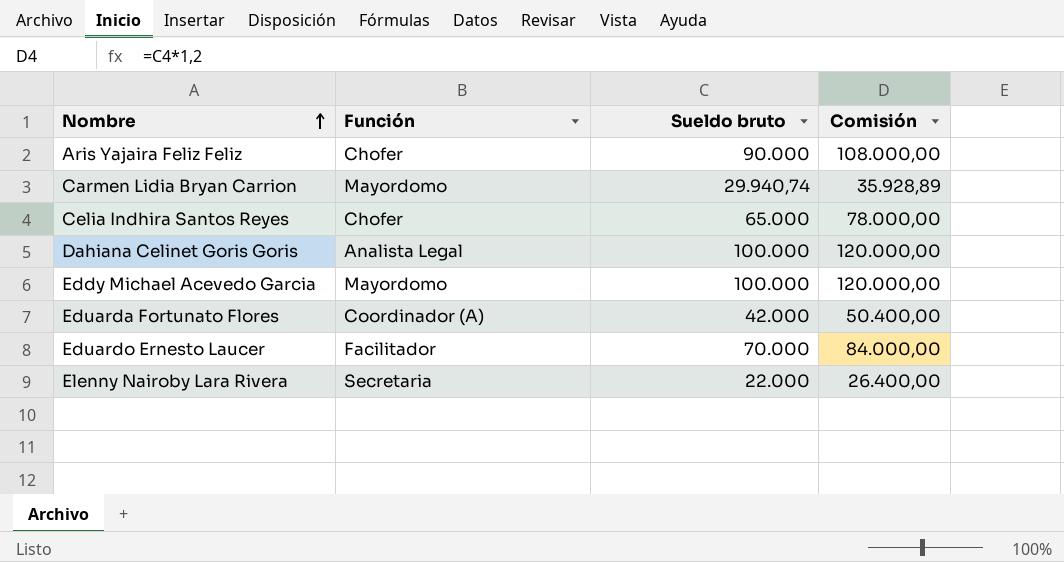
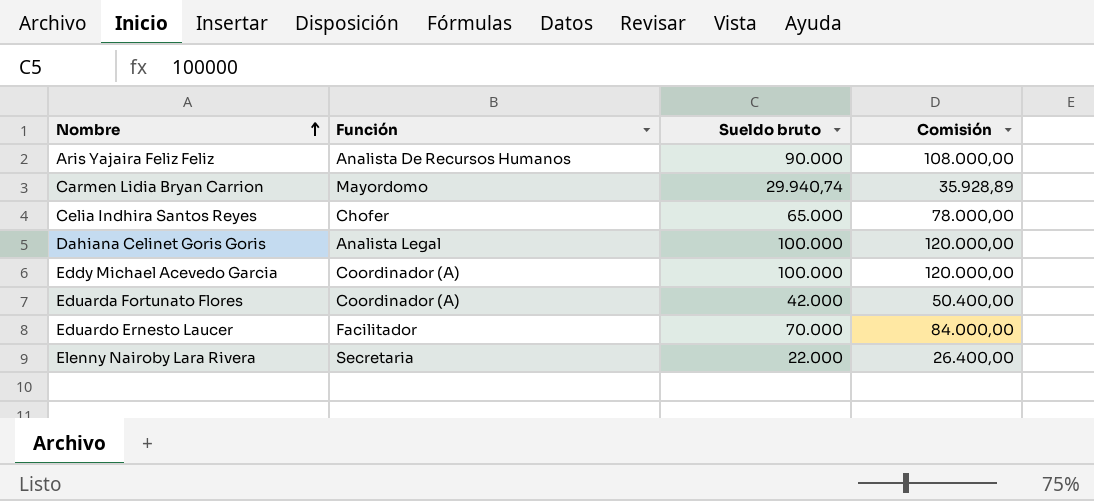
Aris Yajaira Feliz Feliz | Función: Chofer -> Analista De Recursos Humanos
Eddy Michael Acevedo Garcia | Función: Mayordomo -> Coordinador (A)

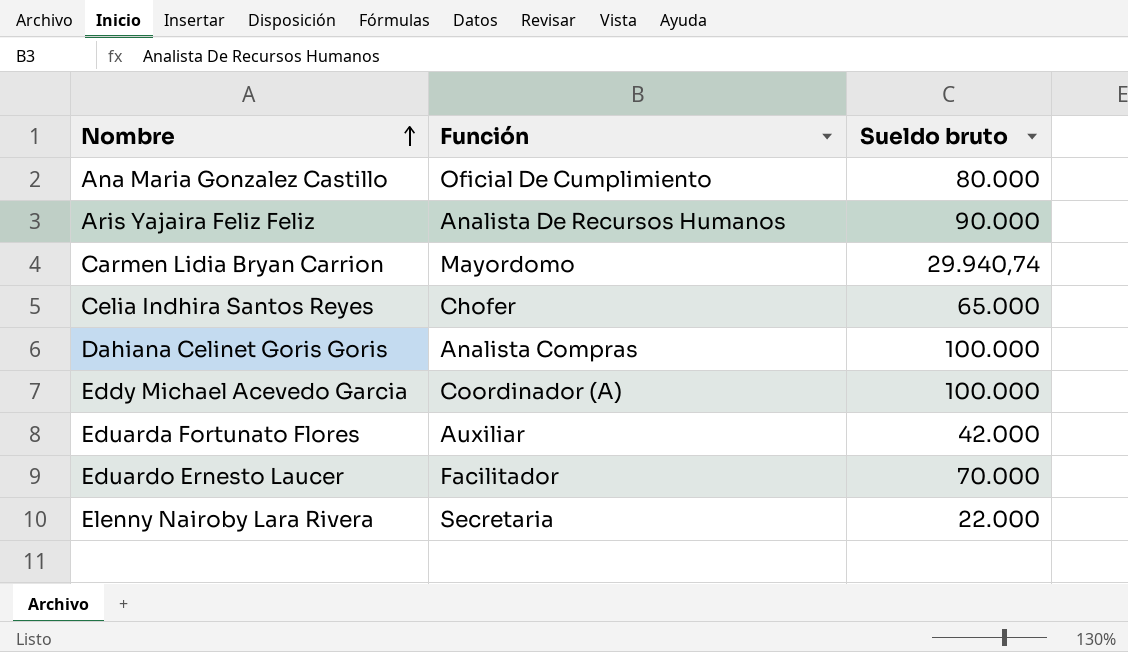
column Comisión | formula: [Sueldo bruto] * 1,2 -> none
row Ana Maria Gonzalez Castillo: none -> Oficial De Cumplimiento | 80.000
Dahiana Celinet Goris Goris | Función: Analista Legal -> Analista Compras
Eduarda Fortunato Flores | Función: Coordinador (A) -> Auxiliar

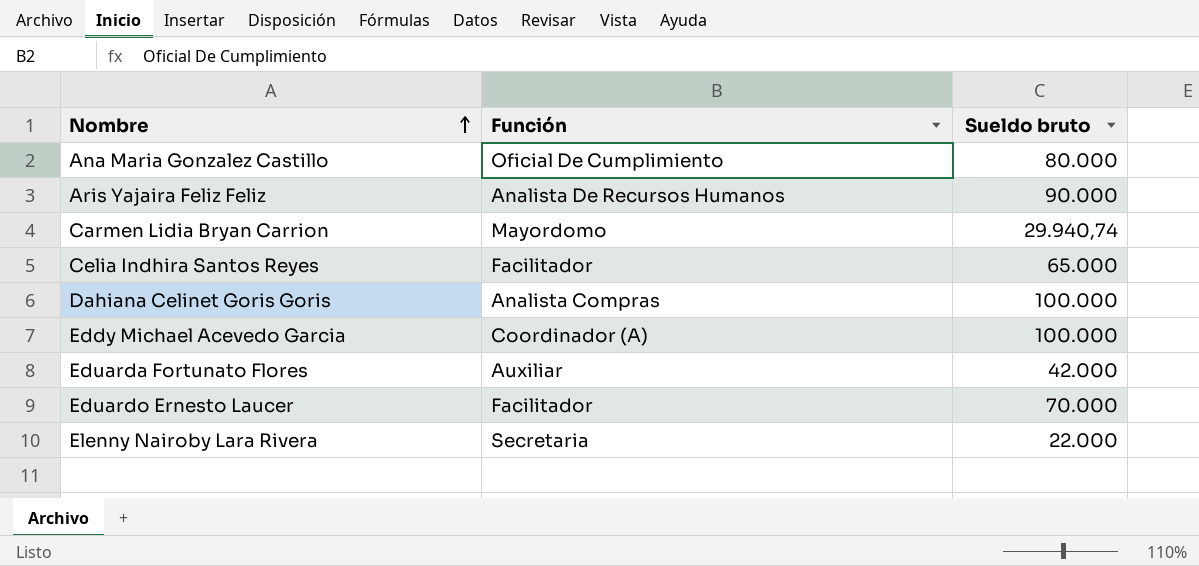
Celia Indhira Santos Reyes | Función: Chofer -> Facilitador

